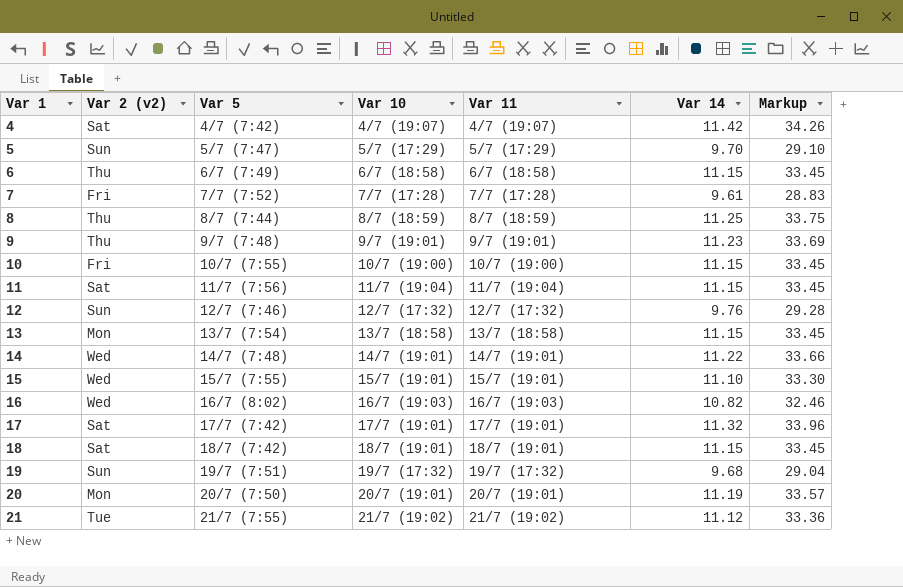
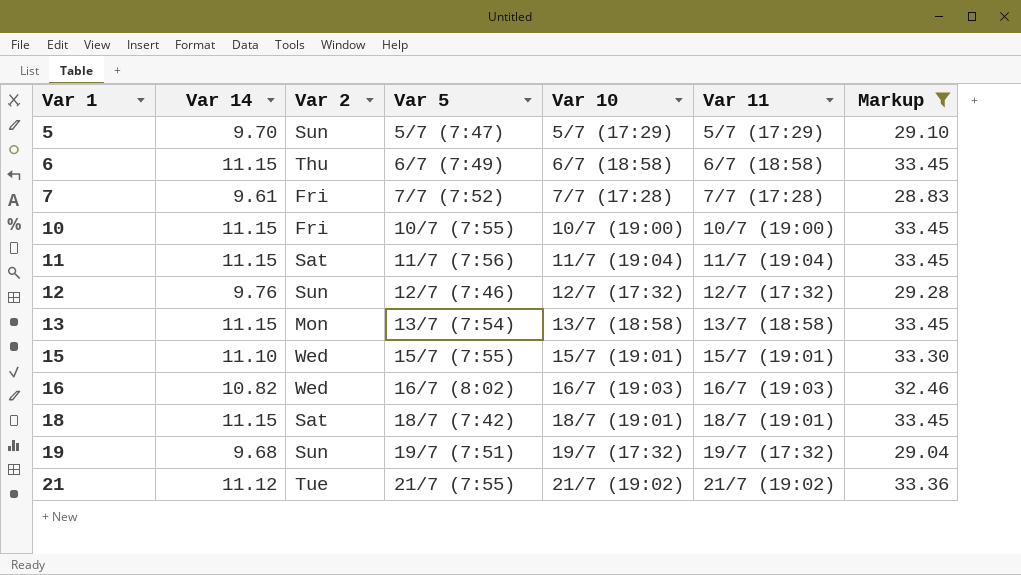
filter: none -> Markup <= 33.45
column Var 14 | position: 6 -> 2
column name: Var 2 (v2) -> Var 2

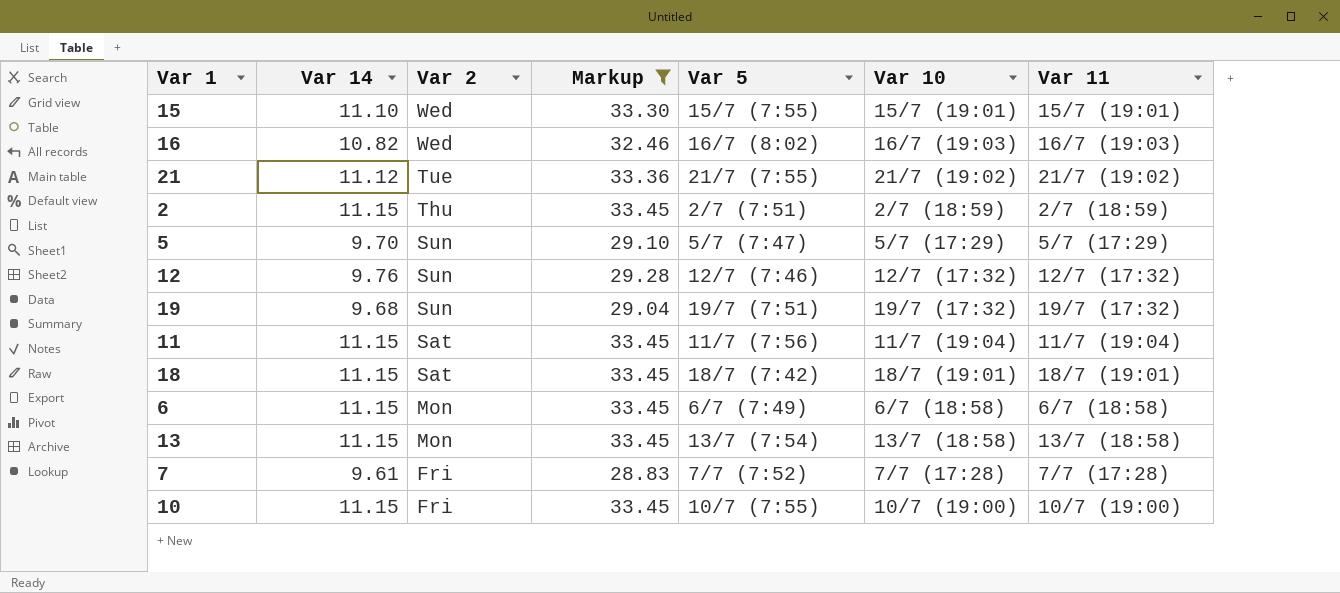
row order: Var 1 ascending -> Var 2 descending
column Markup | position: 7 -> 4
row 2: none -> 11.15 | Thu | 33.45 | 2/7 (7:51) | 2/7 (18:59) | 2/7 (18:59)
6 | Var 2: Thu -> Mon

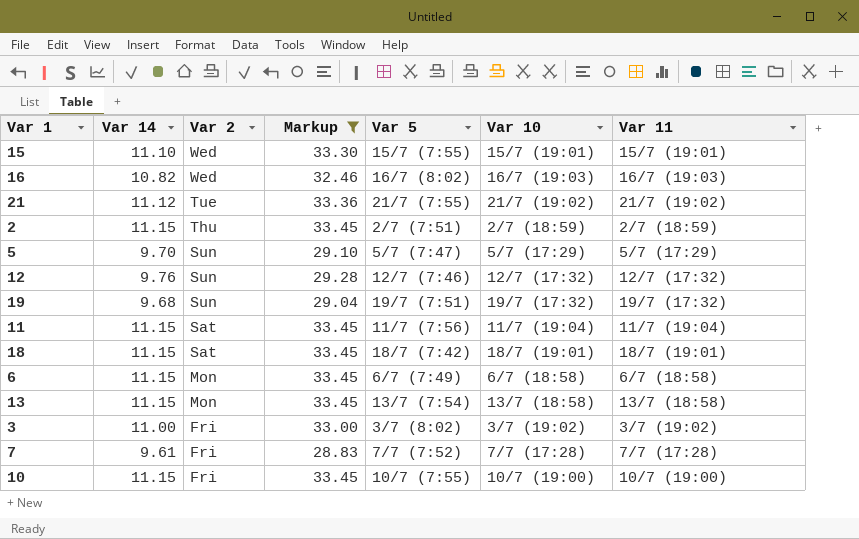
row 3: none -> 11.00 | Fri | 33.00 | 3/7 (8:02) | 3/7 (19:02) | 3/7 (19:02)

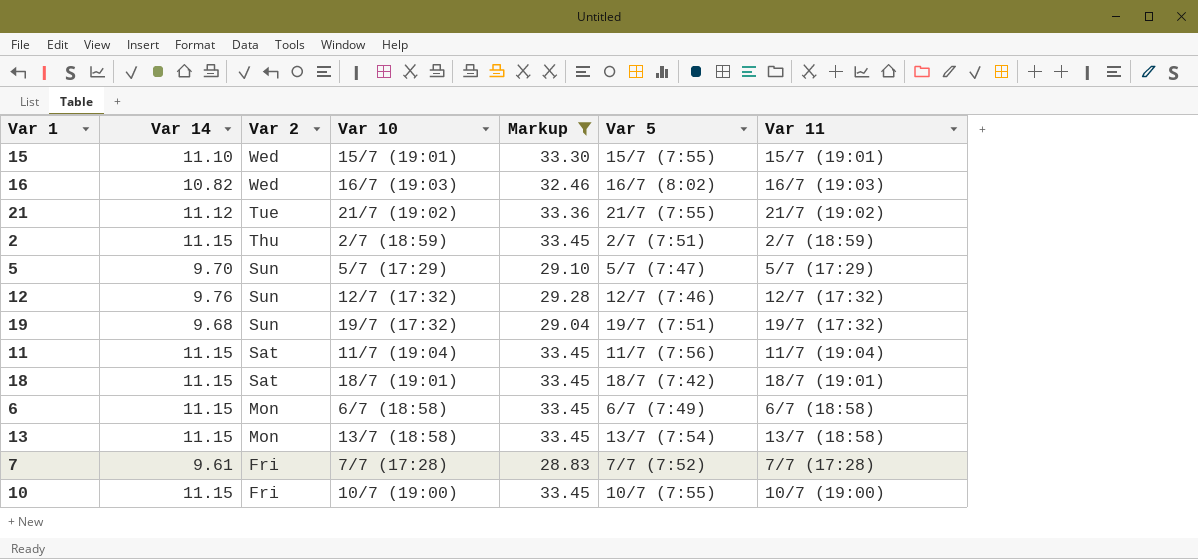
column Var 10 | position: 6 -> 4
row 3: 11.00 | Fri | 33.00 | 3/7 (8:02) | 3/7 (19:02) | 3/7 (19:02) -> none

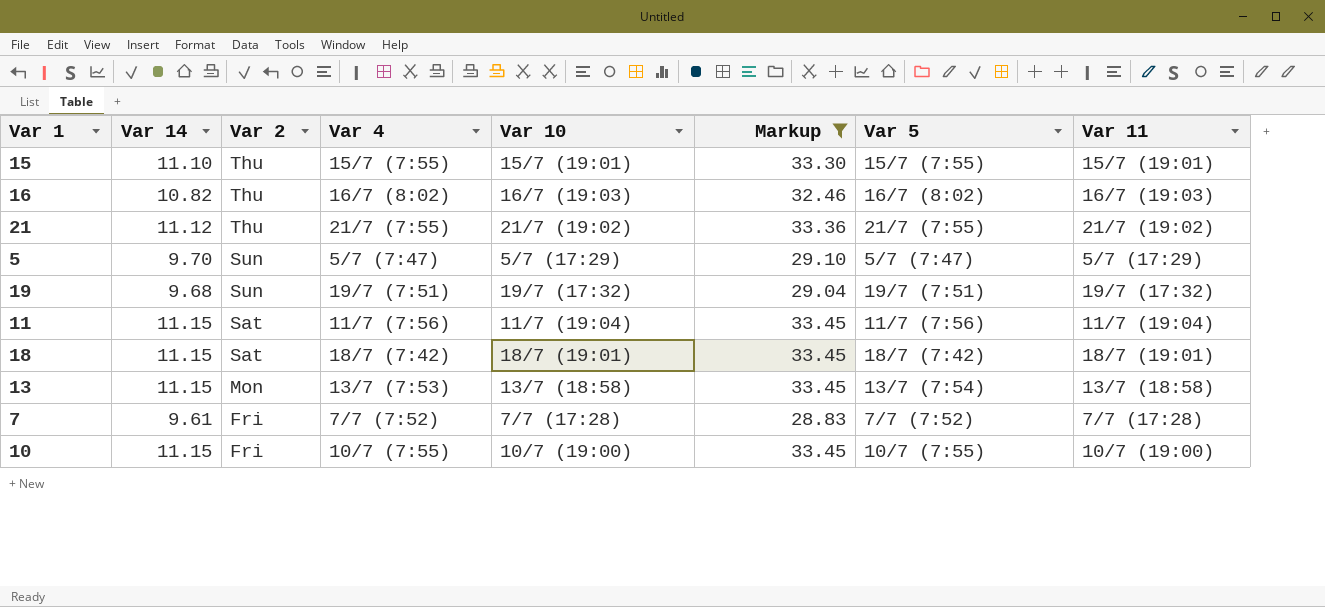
column Var 4 | position: none -> 4
row 2: 11.15 | Thu | 2/7 (18:59) | 33.45 | 2/7 (7:51) | 2/7 (18:59) -> none
row 12: 9.76 | Sun | 12/7 (17:32) | 29.28 | 12/7 (7:46) | 12/7 (17:32) -> none
row 6: 11.15 | Mon | 6/7 (18:58) | 33.45 | 6/7 (7:49) | 6/7 (18:58) -> none
15 | Var 2: Wed -> Thu
16 | Var 2: Wed -> Thu
21 | Var 2: Tue -> Thu

